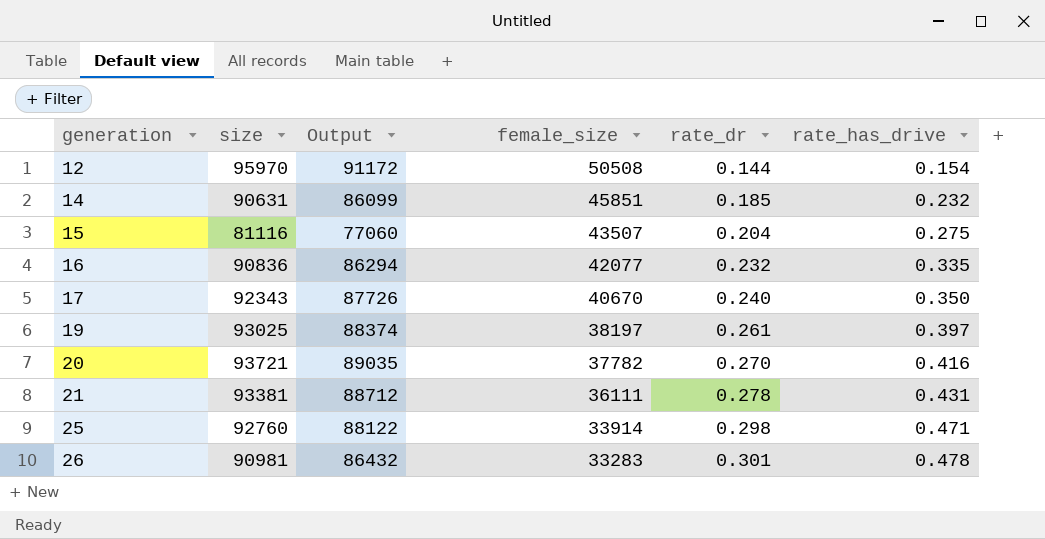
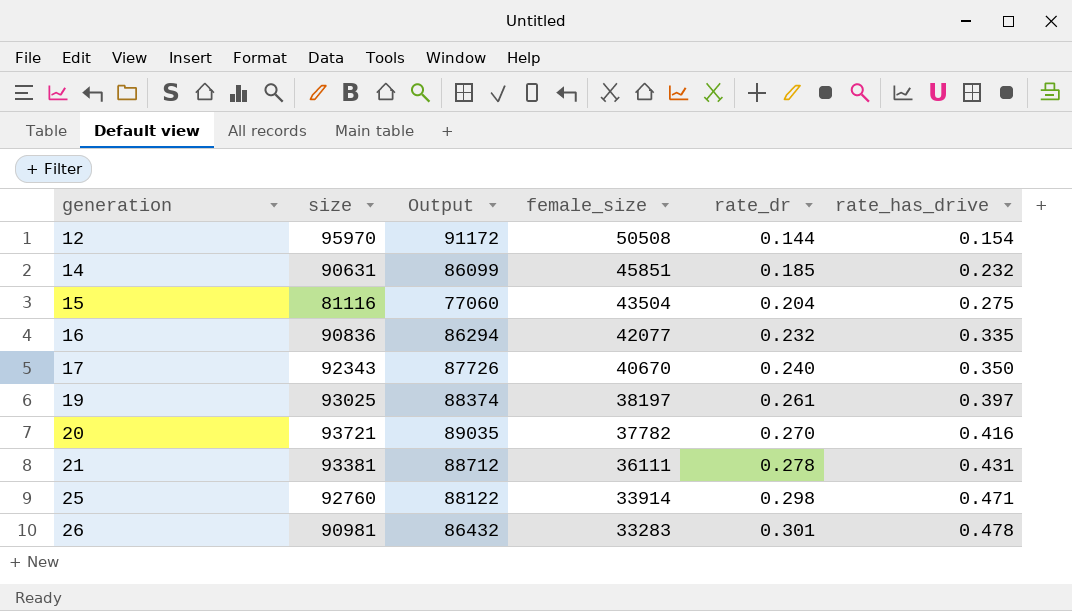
15 | female_size: 43507 -> 43504

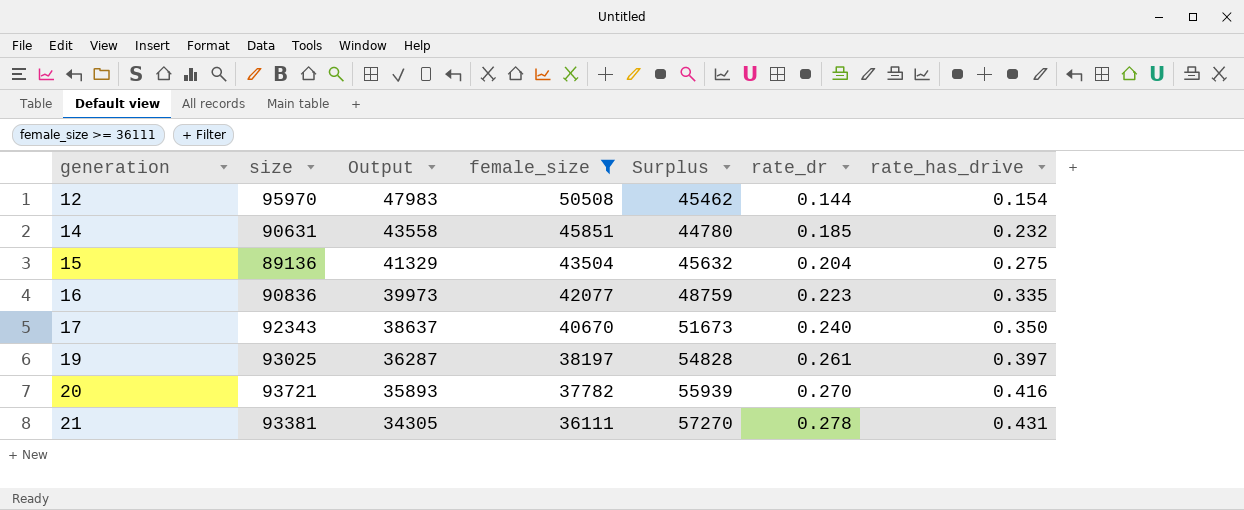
filter: none -> female_size >= 36111
column Output | formula: [size] * 0.95 -> [female_size] * 0.95
column Surplus | formula: none -> [size] - [female_size]
15 | size: 81116 -> 89136
16 | rate_dr: 0.232 -> 0.223

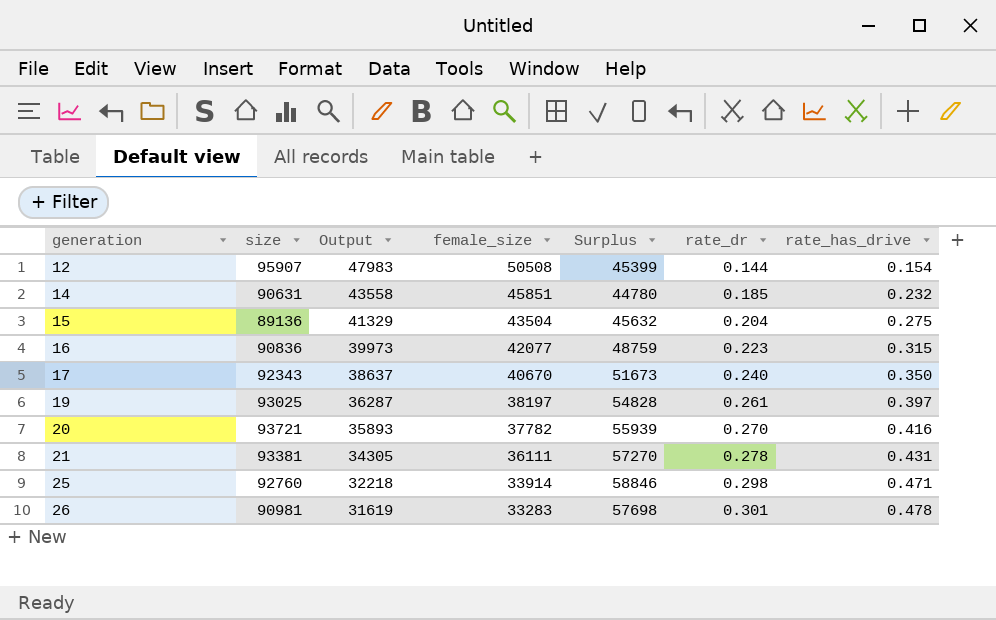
filter: female_size >= 36111 -> none
12 | size: 95970 -> 95907
12 | Surplus: 45462 -> 45399
16 | rate_has_drive: 0.335 -> 0.315

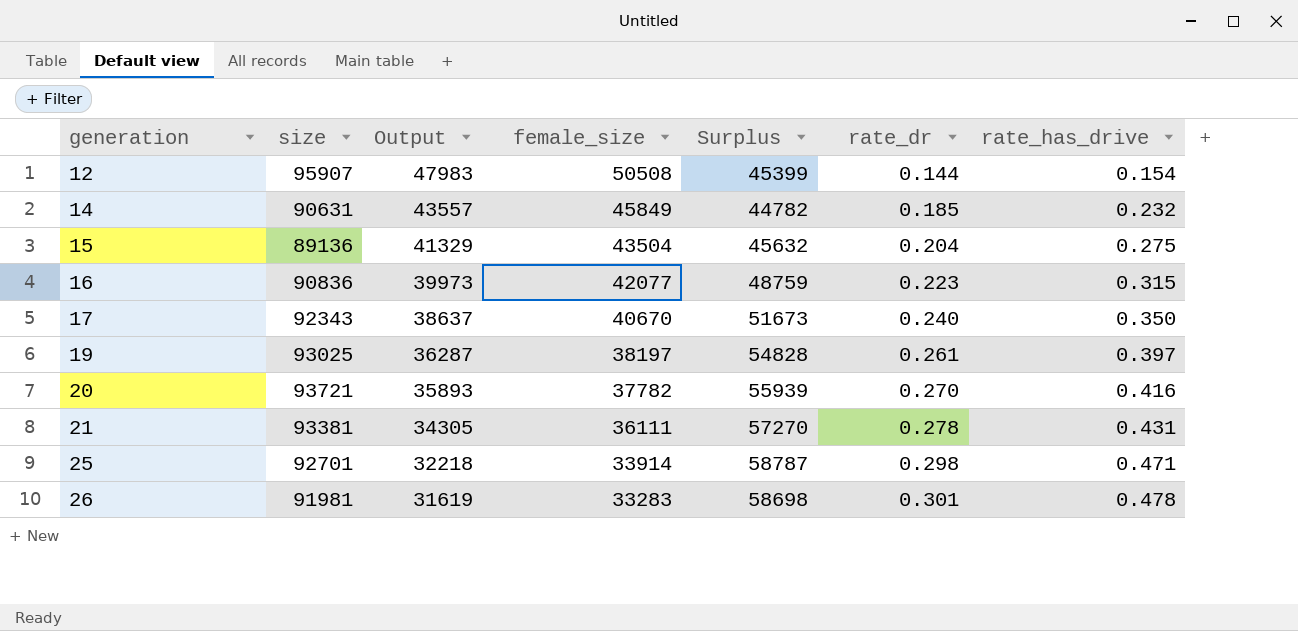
14 | Output: 43558 -> 43557
14 | female_size: 45851 -> 45849
14 | Surplus: 44780 -> 44782
25 | size: 92760 -> 92701
25 | Surplus: 58846 -> 58787
26 | size: 90981 -> 91981
26 | Surplus: 57698 -> 58698

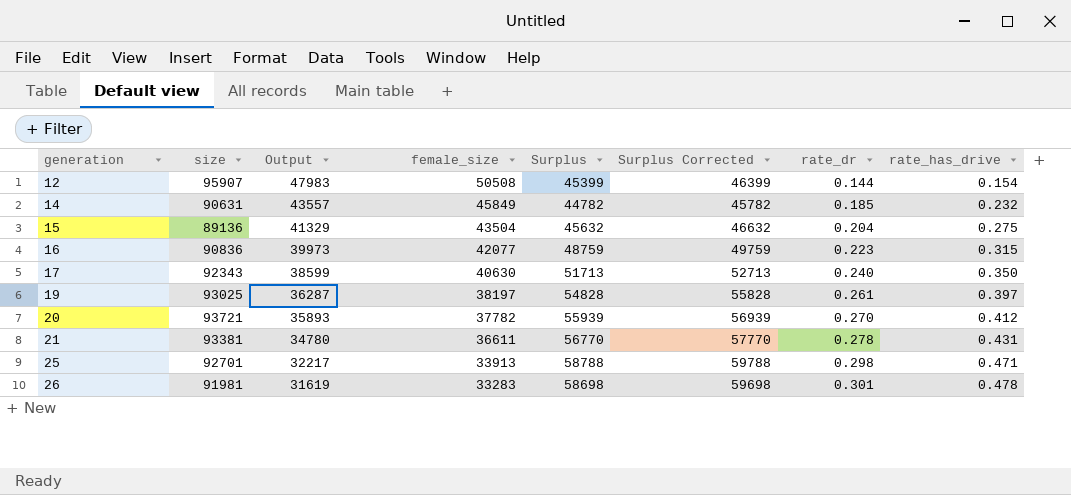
column Surplus Corrected | formula: none -> [Surplus] + 1000
17 | Output: 38637 -> 38599
17 | female_size: 40670 -> 40630
17 | Surplus: 51673 -> 51713
20 | rate_has_drive: 0.416 -> 0.412
21 | Output: 34305 -> 34780
21 | female_size: 36111 -> 36611
21 | Surplus: 57270 -> 56770
25 | Output: 32218 -> 32217
25 | female_size: 33914 -> 33913
25 | Surplus: 58787 -> 58788

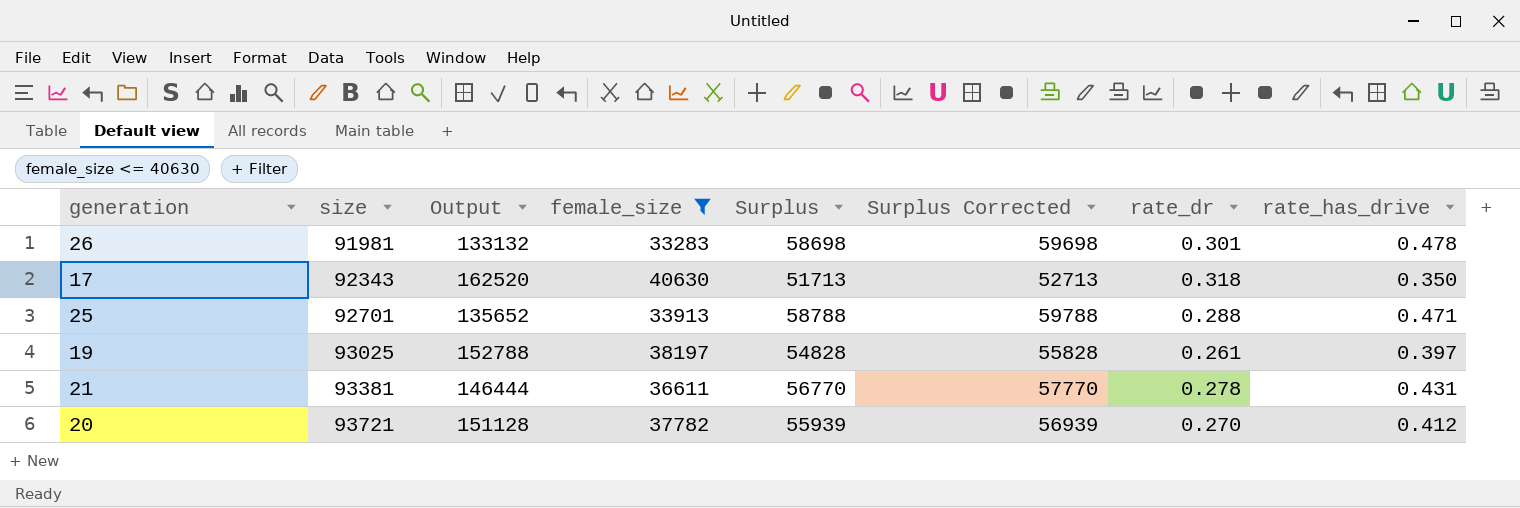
filter: none -> female_size <= 40630
row order: generation ascending -> size ascending
column Output | formula: [female_size] * 0.95 -> [female_size] * 4
17 | rate_dr: 0.240 -> 0.318
25 | rate_dr: 0.298 -> 0.288

